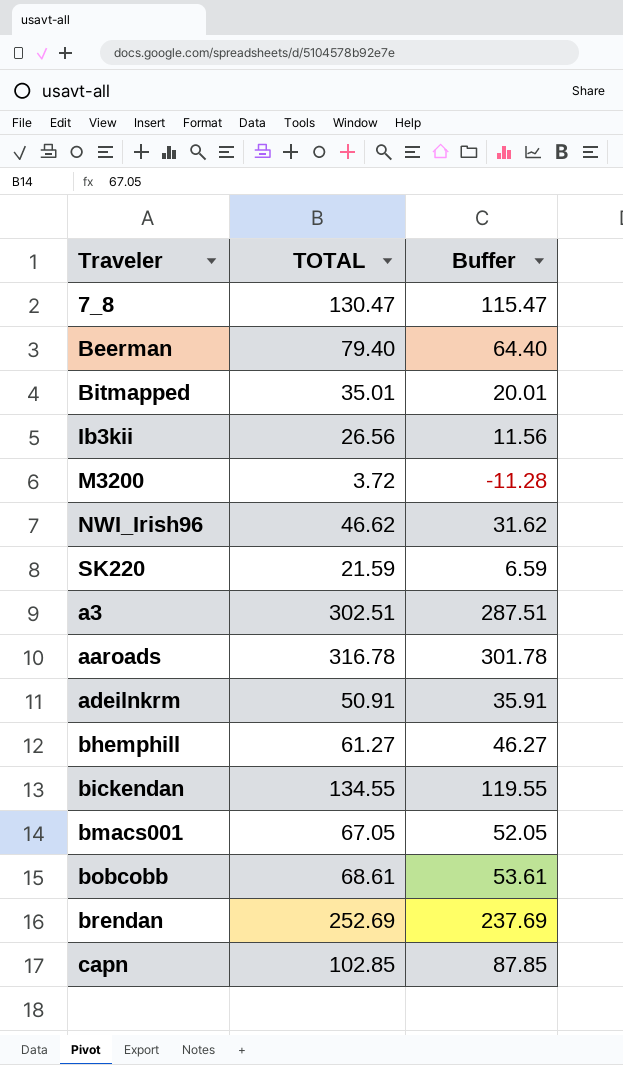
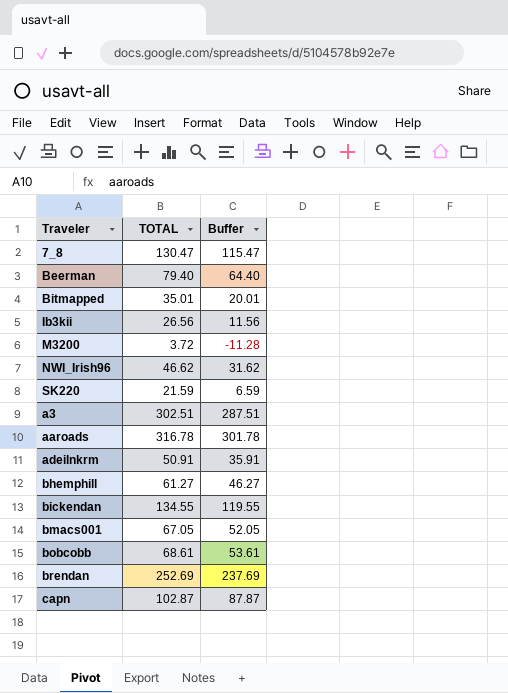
capn | TOTAL: 102.85 -> 102.87
capn | Buffer: 87.85 -> 87.87

